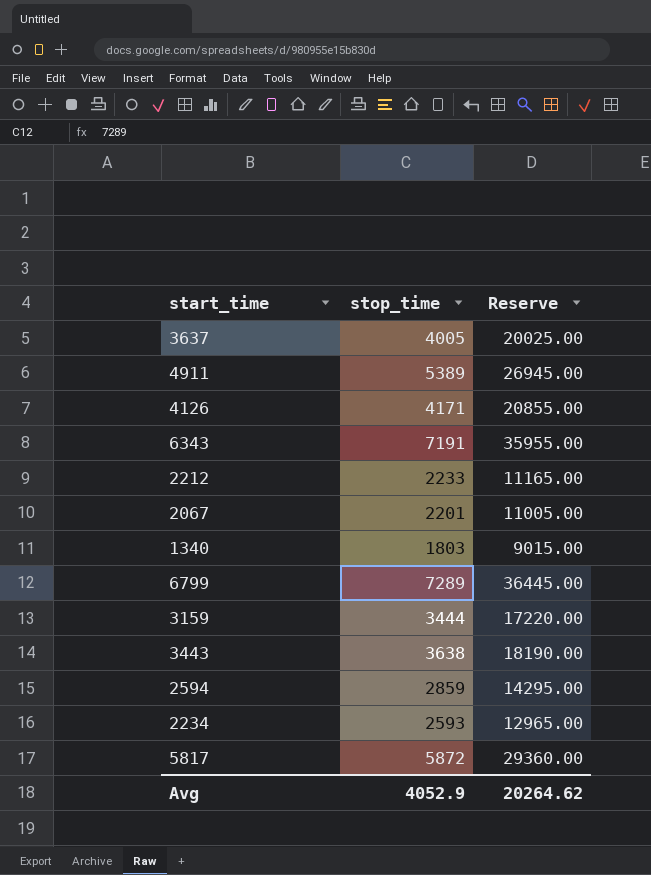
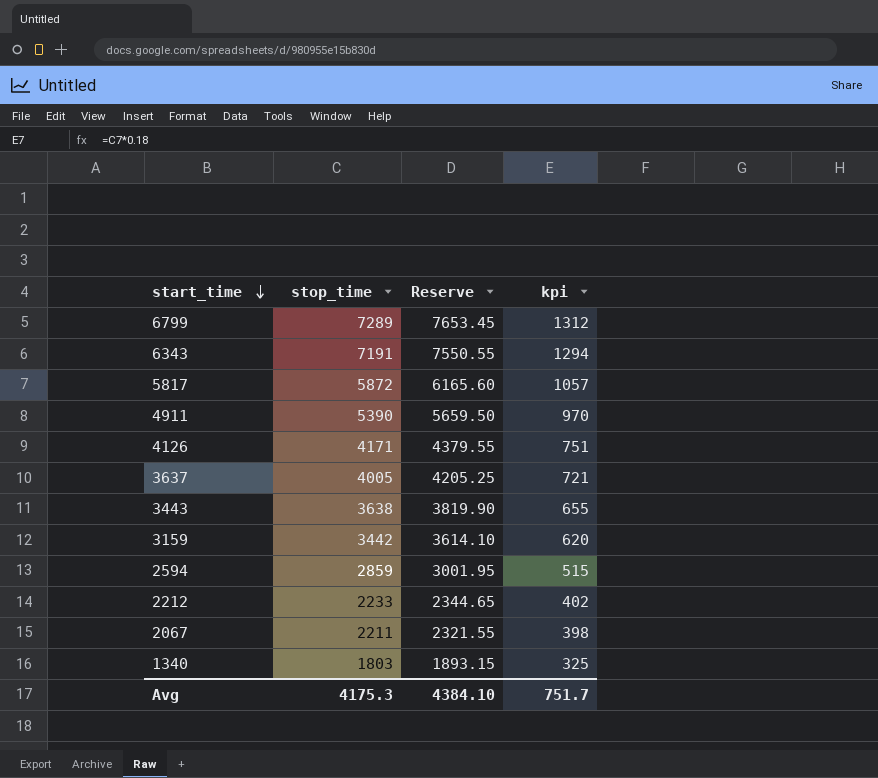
row order: none -> start_time descending
column Reserve | formula: [stop_time] * 5 -> [stop_time] * 1.05
column kpi | formula: none -> [stop_time] * 0.18
row 2234: 2593 | 12965.00 -> none
4911 | stop_time: 5389 -> 5390
3159 | stop_time: 3444 -> 3442
2067 | stop_time: 2201 -> 2211
Avg | stop_time: 4052.9 -> 4175.3
Avg | Reserve: 20264.62 -> 4384.10

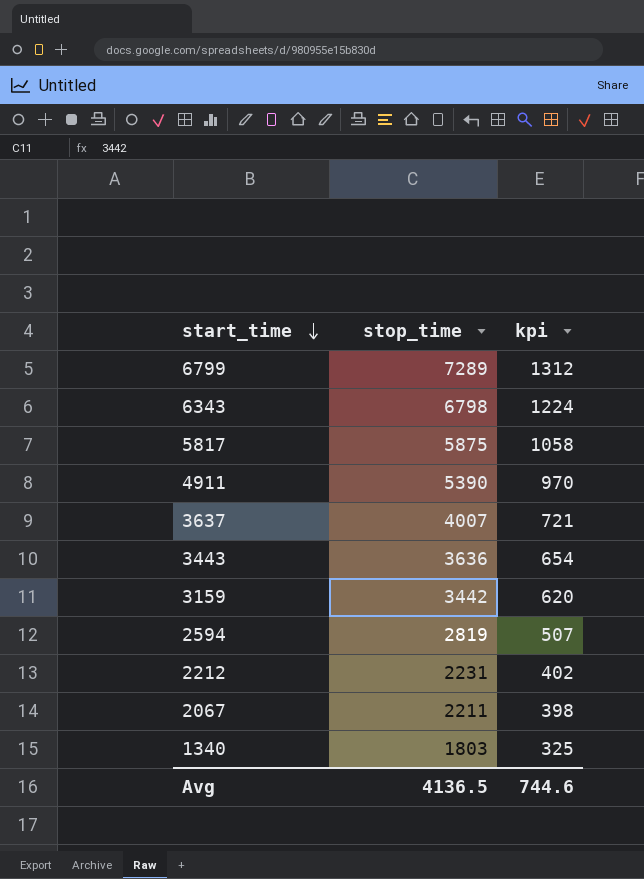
column Reserve | formula: [stop_time] * 1.05 -> none
row 4126: 4171 | 4379.55 | 751 -> none
6343 | stop_time: 7191 -> 6798
6343 | kpi: 1294 -> 1224
5817 | stop_time: 5872 -> 5875
5817 | kpi: 1057 -> 1058
3637 | stop_time: 4005 -> 4007
3443 | stop_time: 3638 -> 3636
3443 | kpi: 655 -> 654
2594 | stop_time: 2859 -> 2819
2594 | kpi: 515 -> 507
2212 | stop_time: 2233 -> 2231
Avg | stop_time: 4175.3 -> 4136.5
Avg | kpi: 751.7 -> 744.6

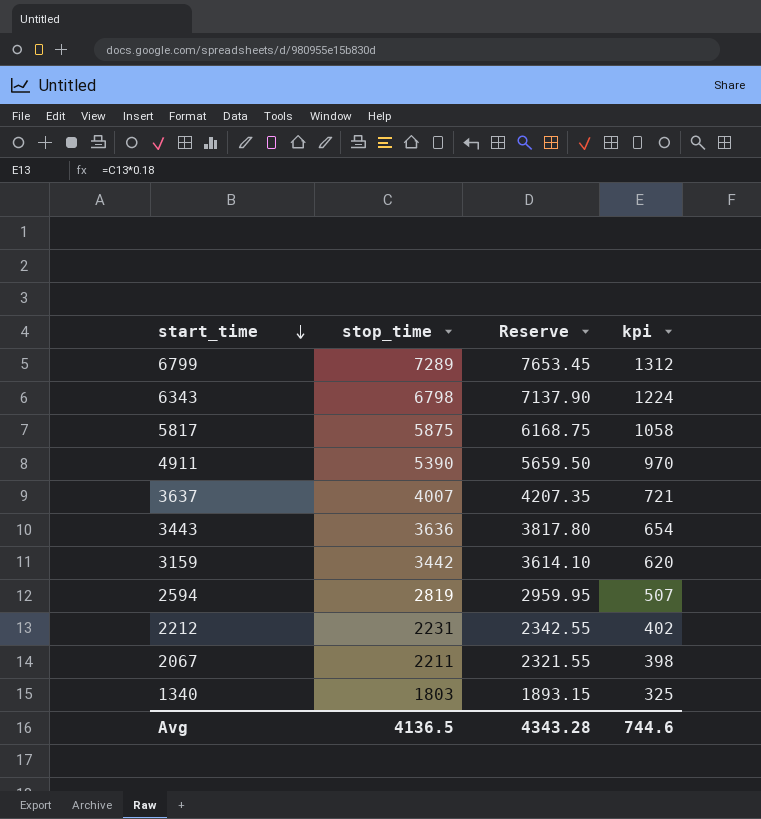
column Reserve | formula: none -> [stop_time] * 1.05

